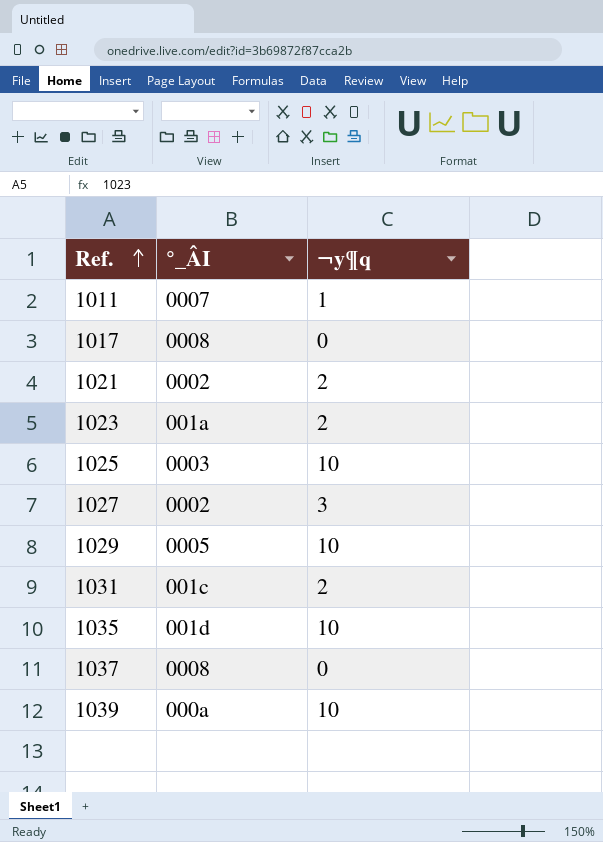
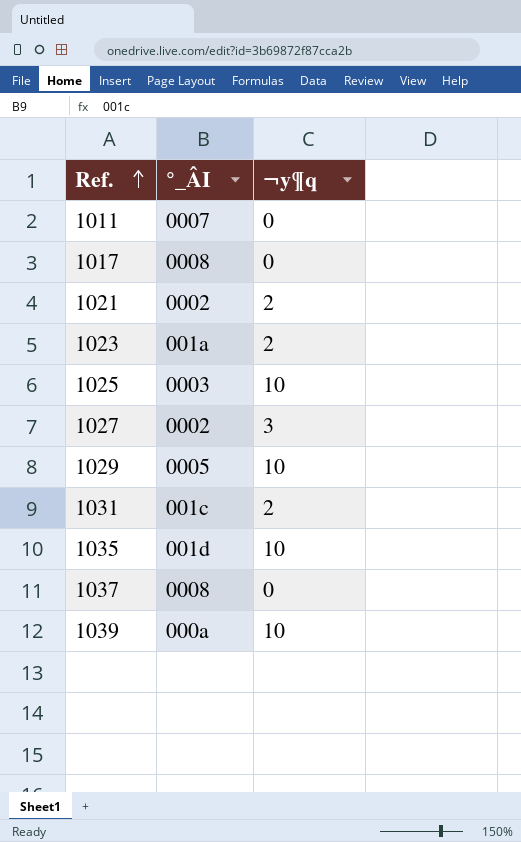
1011 | ¬y¶q: 1 -> 0

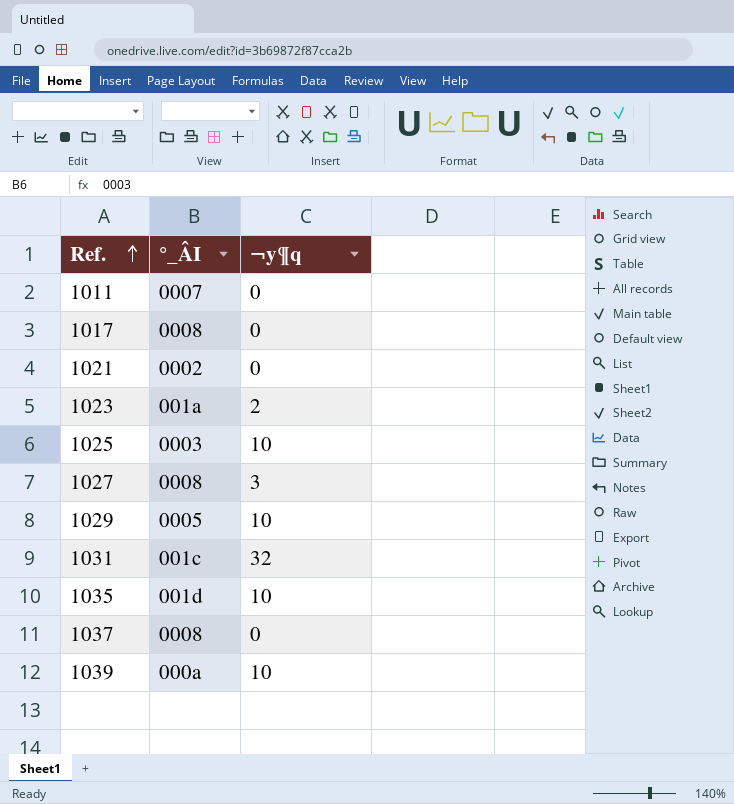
1021 | ¬y¶q: 2 -> 0
1027 | °_ÂI: 0002 -> 0008
1031 | ¬y¶q: 2 -> 32

